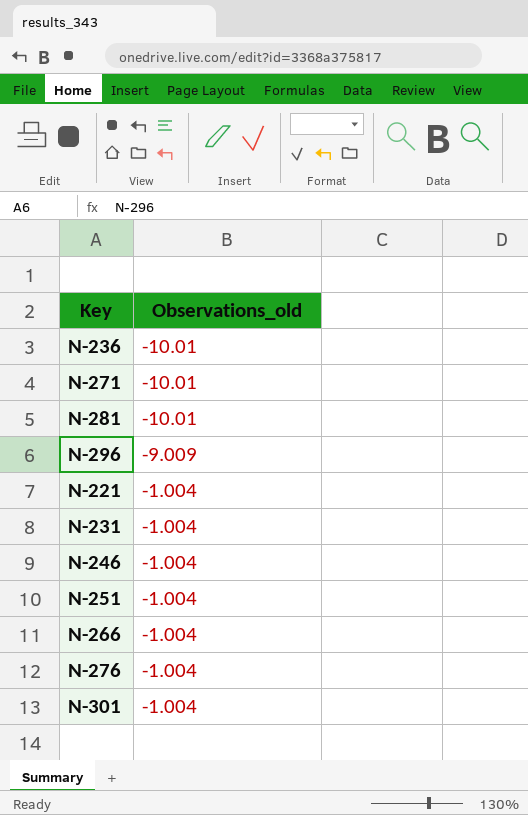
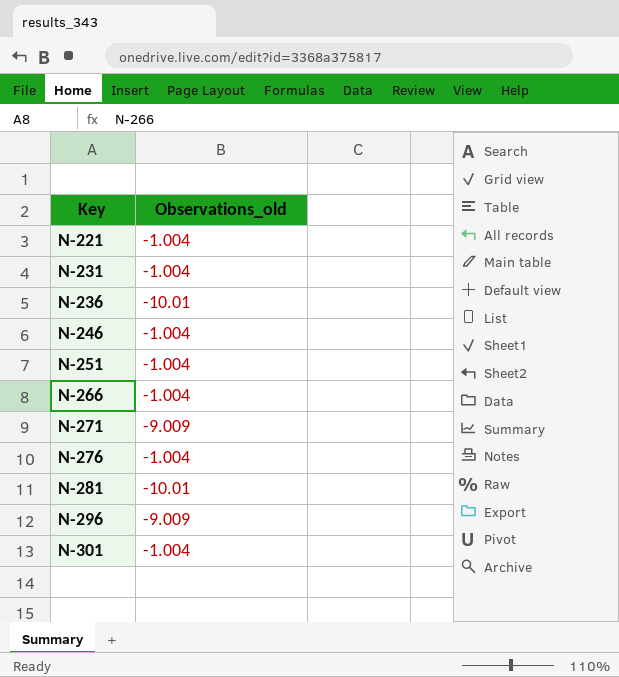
row order: Observations_old ascending -> Key ascending
N-271 | Observations_old: -10.01 -> -9.009

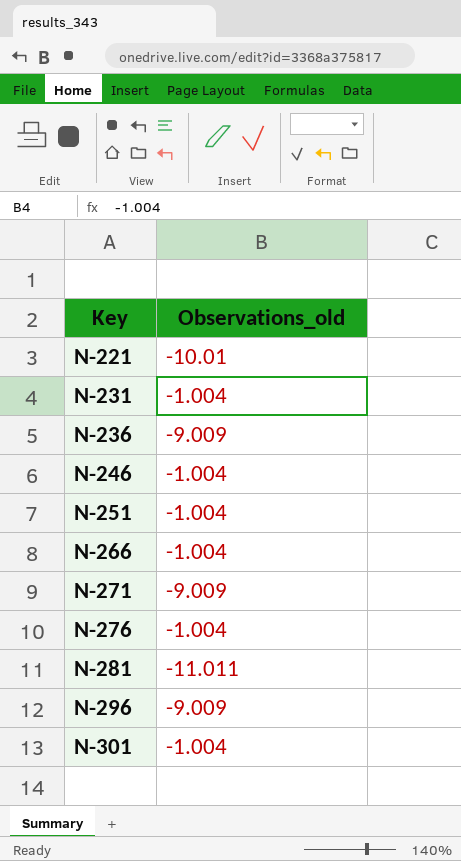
N-221 | Observations_old: -1.004 -> -10.01
N-236 | Observations_old: -10.01 -> -9.009
N-281 | Observations_old: -10.01 -> -11.011

